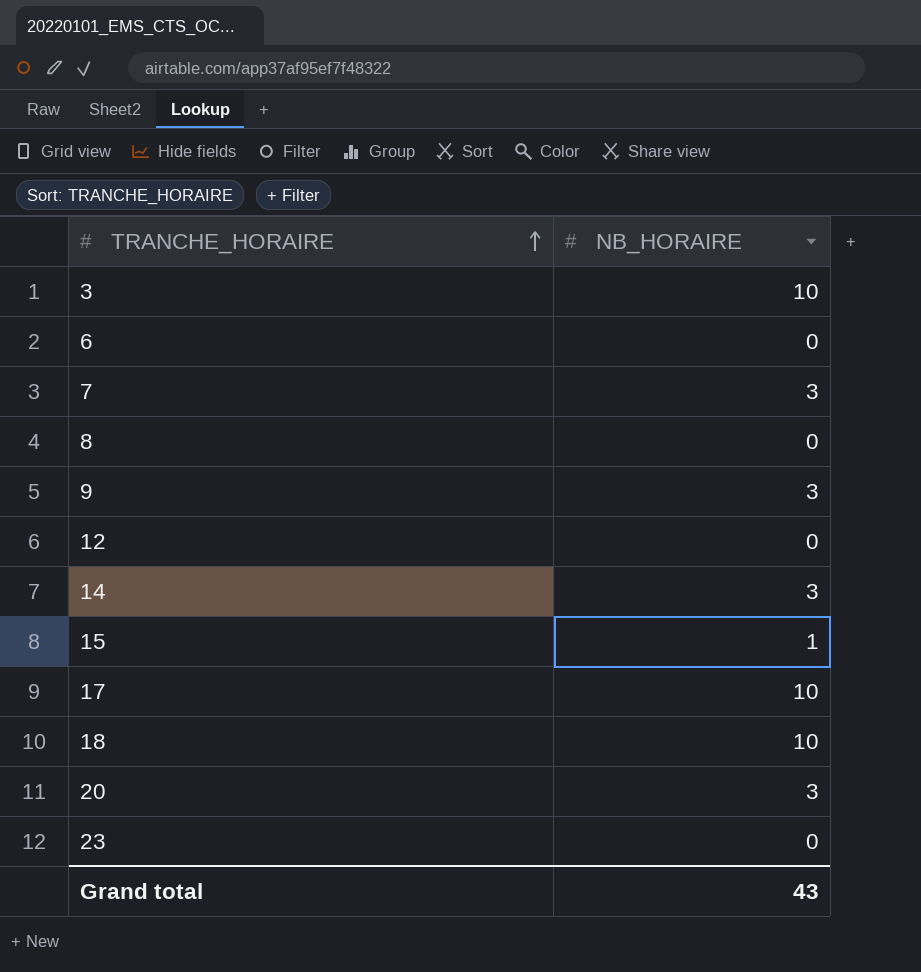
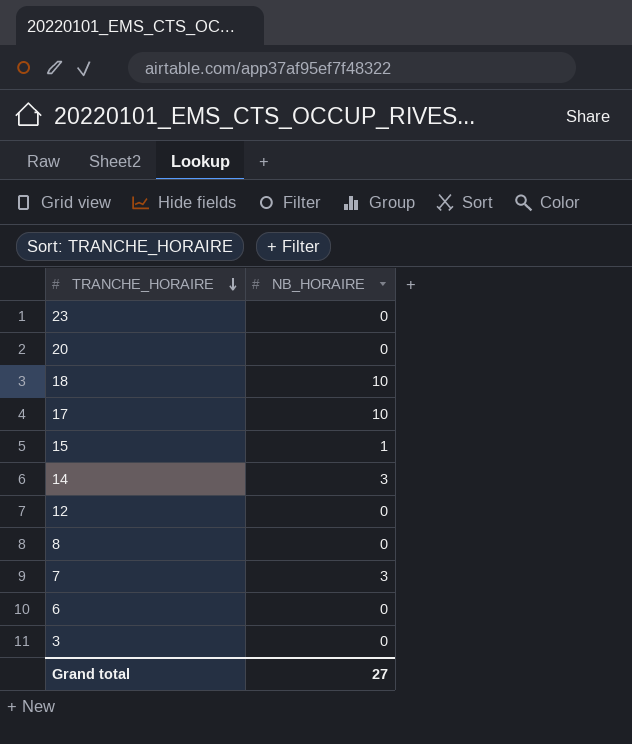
row order: TRANCHE_HORAIRE ascending -> TRANCHE_HORAIRE descending
row 9: 3 -> none
20 | NB_HORAIRE: 3 -> 0
3 | NB_HORAIRE: 10 -> 0
Grand total | NB_HORAIRE: 43 -> 27

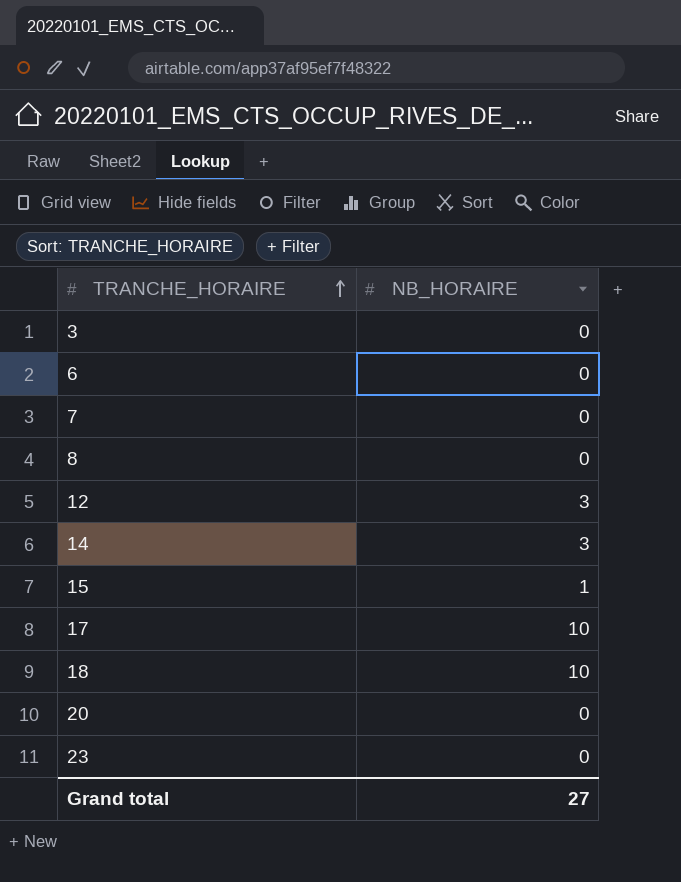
row order: TRANCHE_HORAIRE descending -> TRANCHE_HORAIRE ascending
7 | NB_HORAIRE: 3 -> 0
12 | NB_HORAIRE: 0 -> 3

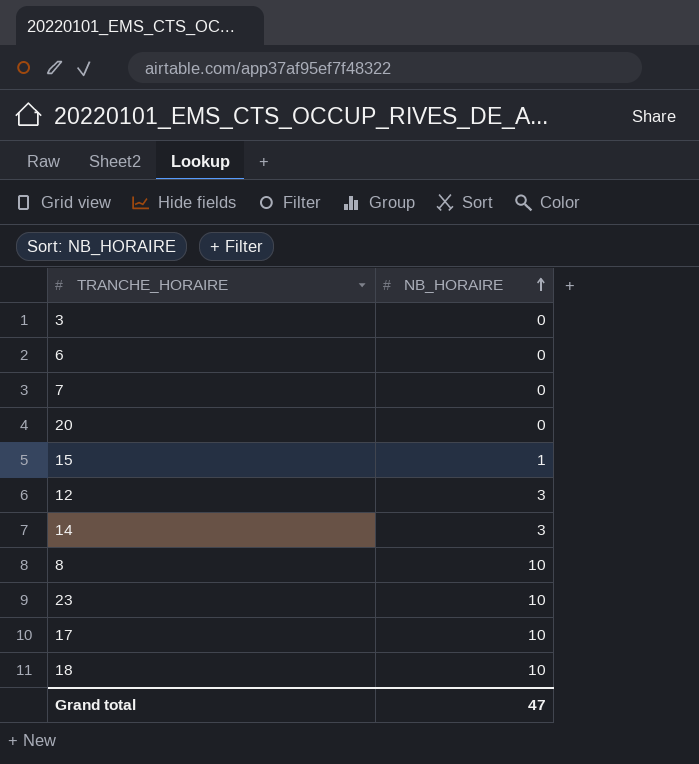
row order: TRANCHE_HORAIRE ascending -> NB_HORAIRE ascending
8 | NB_HORAIRE: 0 -> 10
23 | NB_HORAIRE: 0 -> 10
Grand total | NB_HORAIRE: 27 -> 47

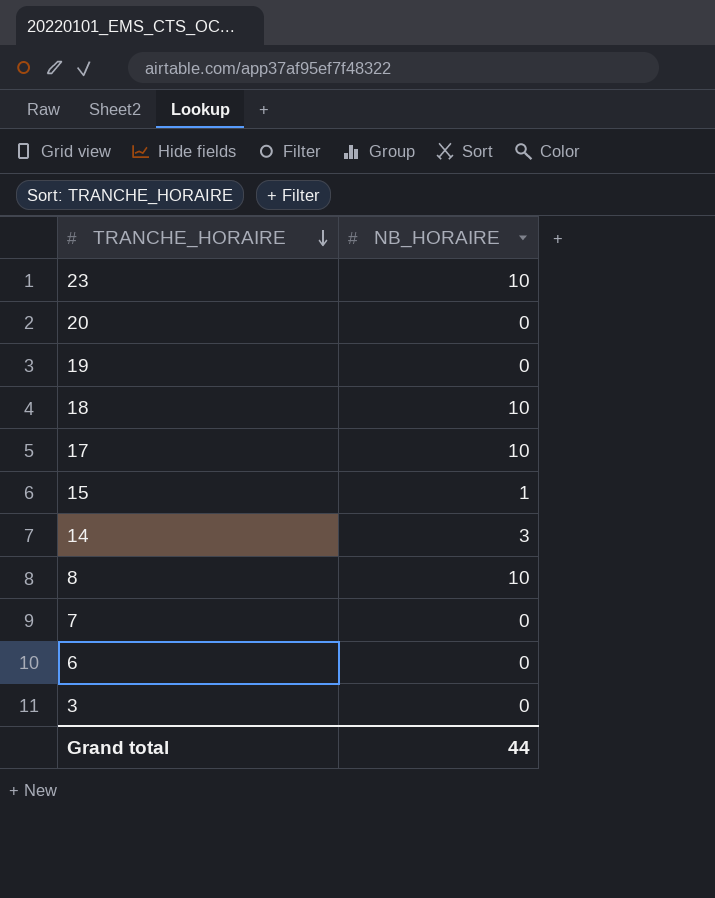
row order: NB_HORAIRE ascending -> TRANCHE_HORAIRE descending
row 12: 3 -> none
row 19: none -> 0
Grand total | NB_HORAIRE: 47 -> 44

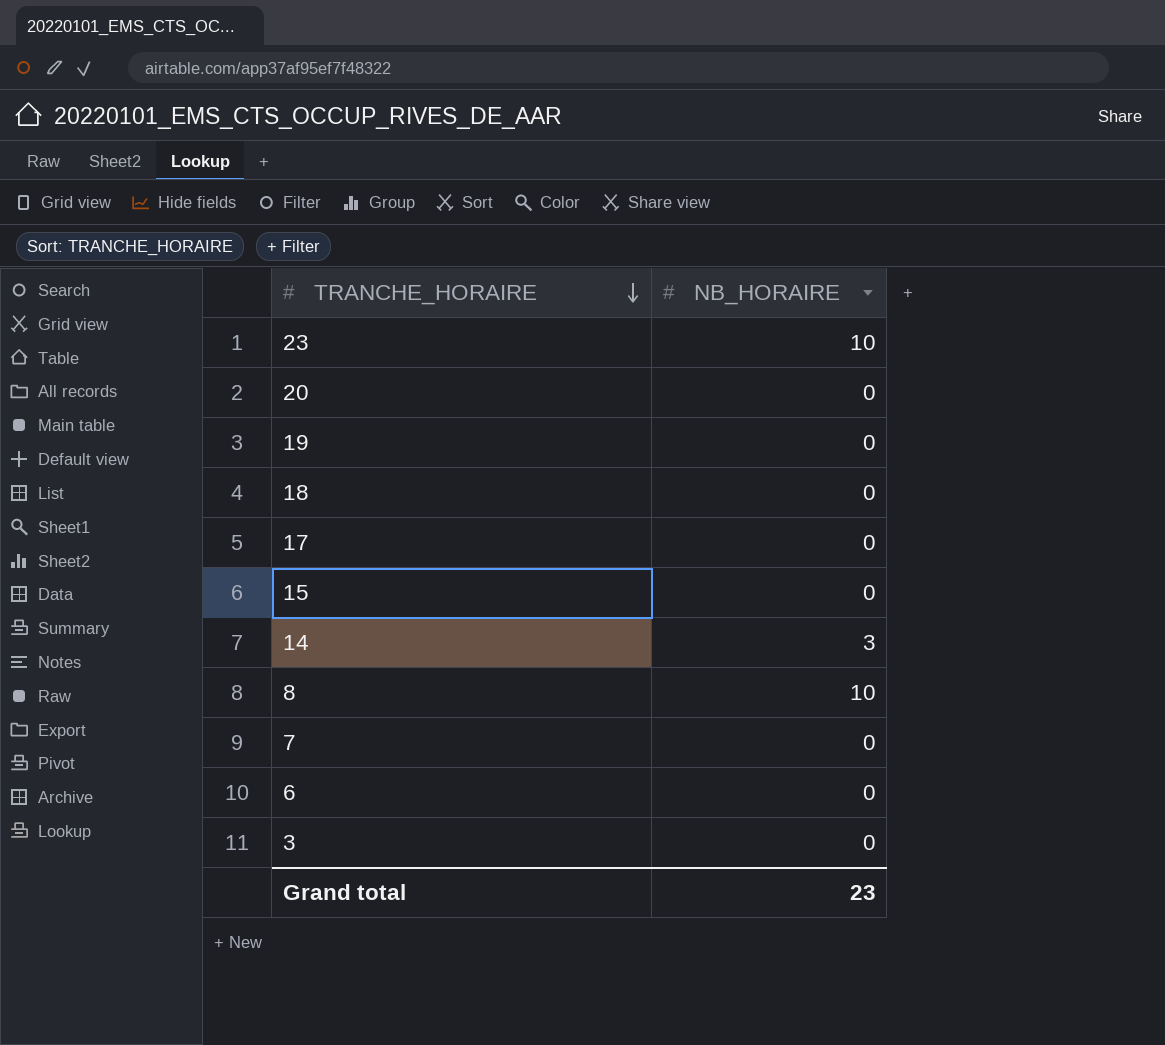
18 | NB_HORAIRE: 10 -> 0
17 | NB_HORAIRE: 10 -> 0
15 | NB_HORAIRE: 1 -> 0
Grand total | NB_HORAIRE: 44 -> 23

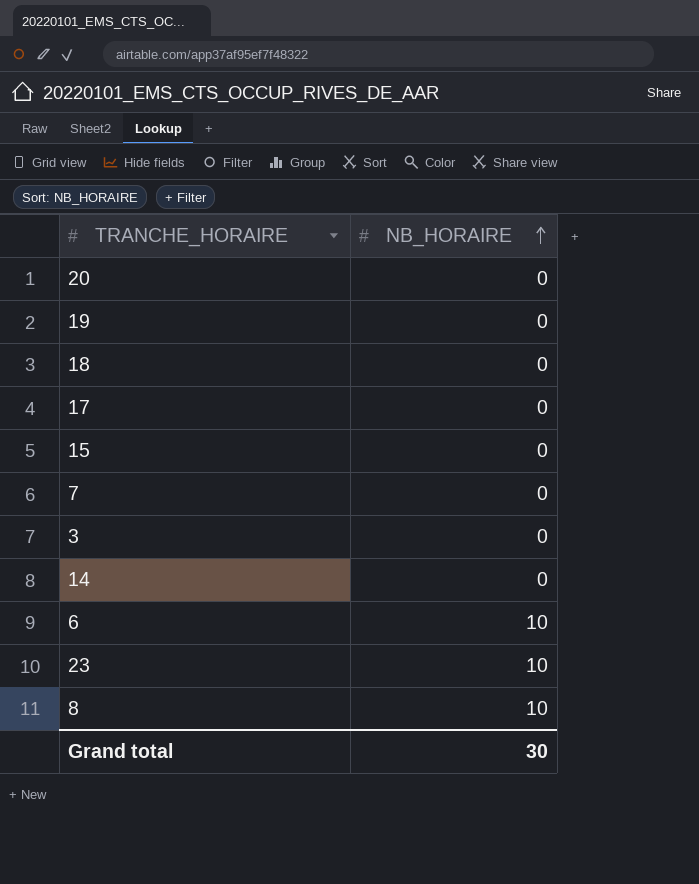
row order: TRANCHE_HORAIRE descending -> NB_HORAIRE ascending
14 | NB_HORAIRE: 3 -> 0
6 | NB_HORAIRE: 0 -> 10
Grand total | NB_HORAIRE: 23 -> 30

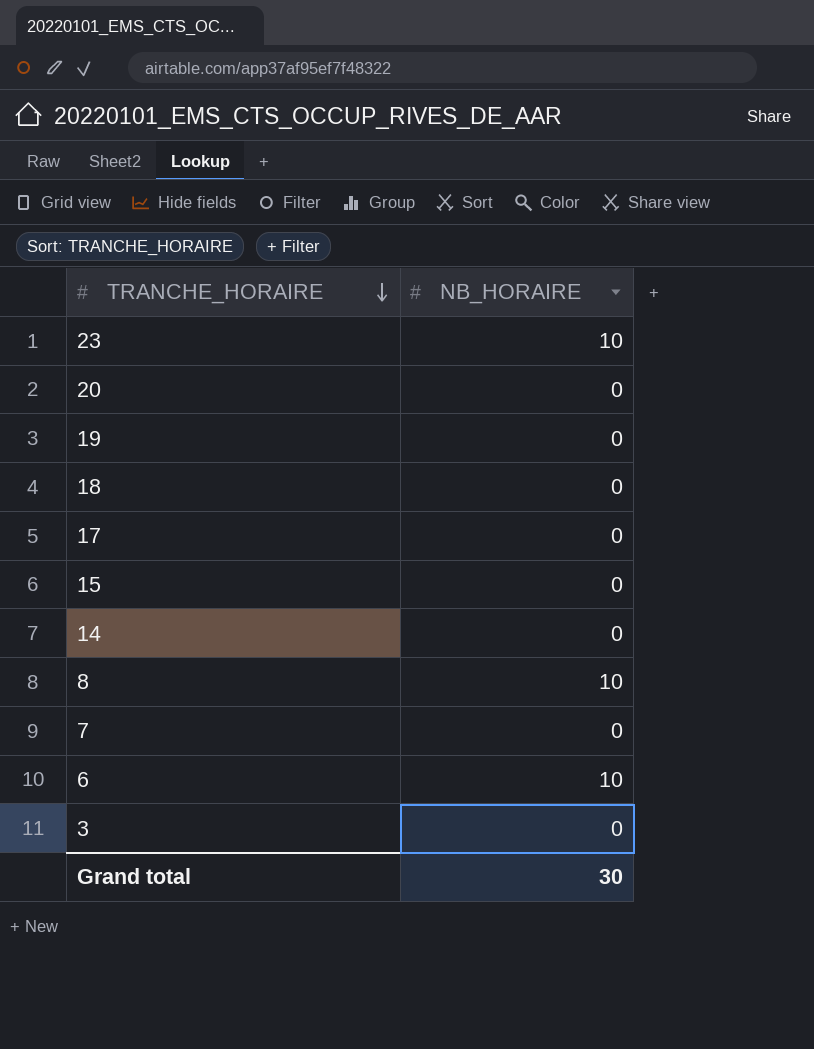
row order: NB_HORAIRE ascending -> TRANCHE_HORAIRE descending

